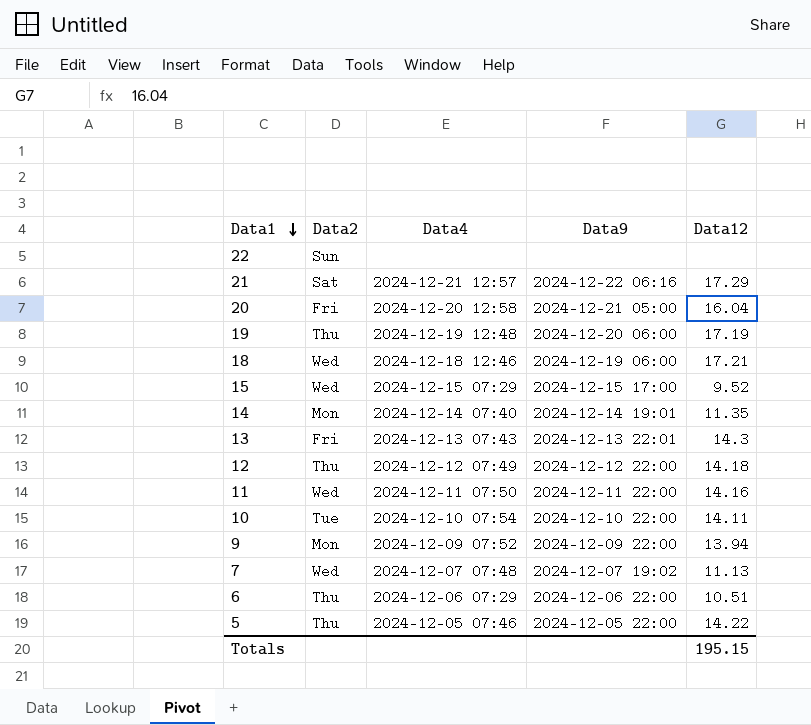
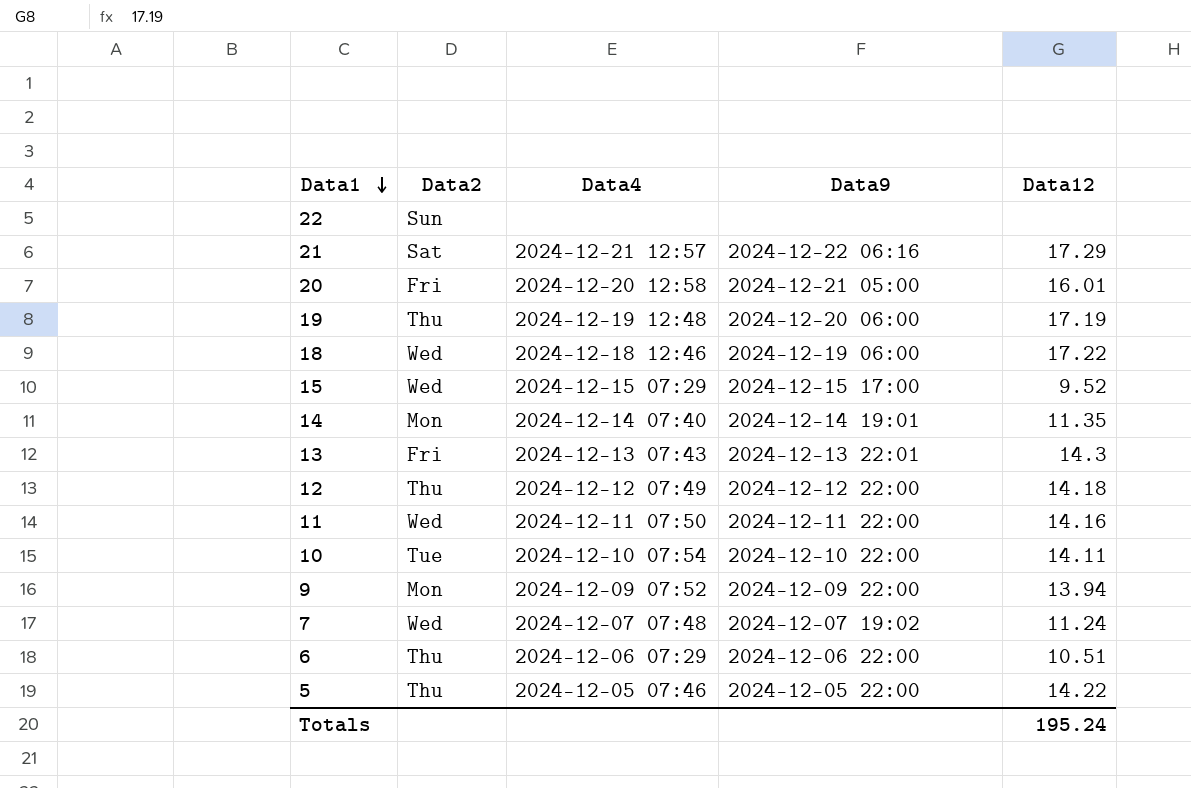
20 | Data12: 16.04 -> 16.01
18 | Data12: 17.21 -> 17.22
7 | Data12: 11.13 -> 11.24
Totals | Data12: 195.15 -> 195.24

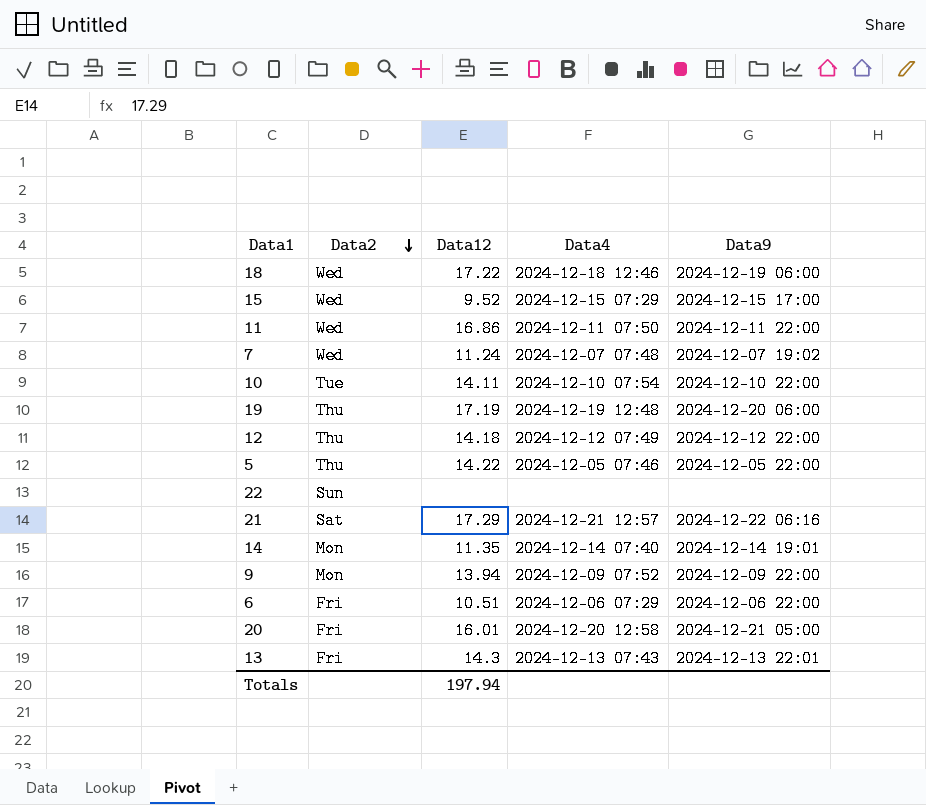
row order: Data1 descending -> Data2 descending
column Data12 | position: 5 -> 3
11 | Data12: 14.16 -> 16.86
6 | Data2: Thu -> Fri
Totals | Data12: 195.24 -> 197.94

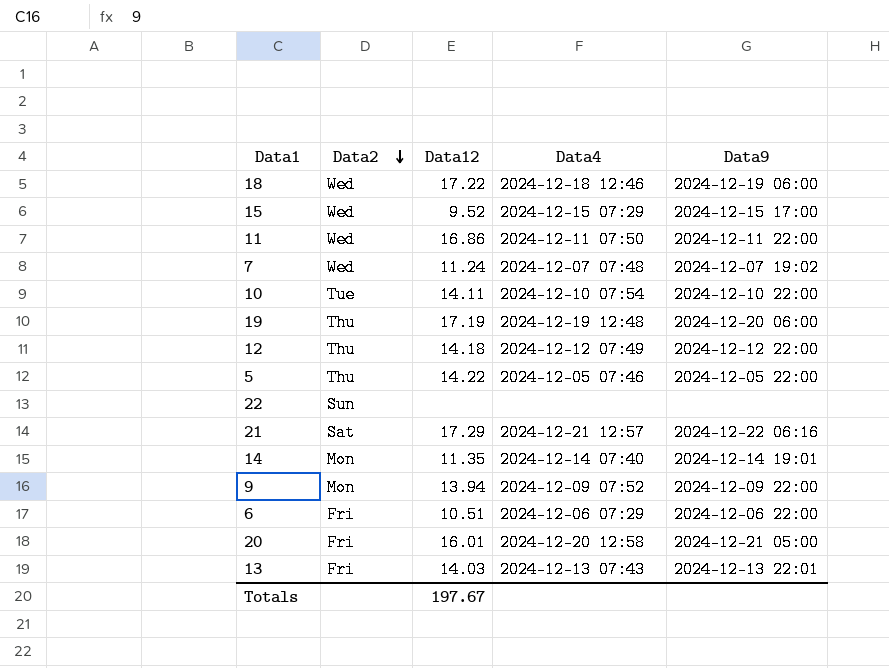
13 | Data12: 14.3 -> 14.03
Totals | Data12: 197.94 -> 197.67

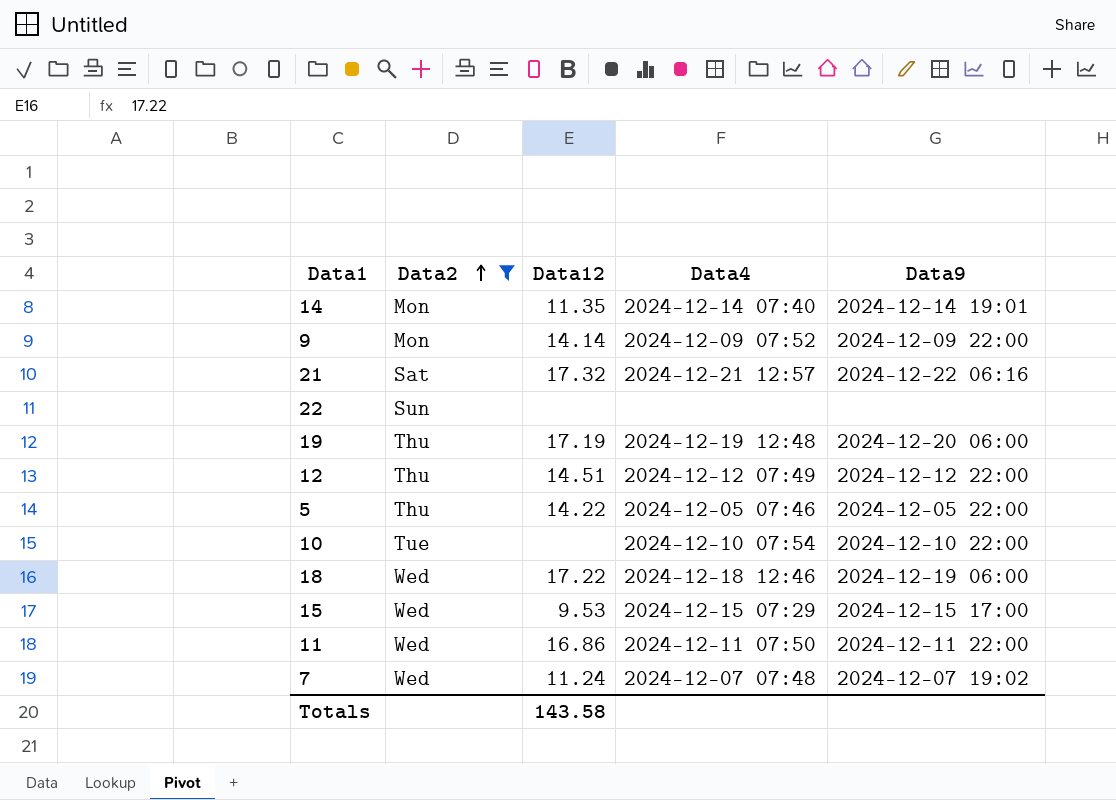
filter: none -> Data2 != Fri
row order: Data2 descending -> Data2 ascending
9 | Data12: 13.94 -> 14.14
21 | Data12: 17.29 -> 17.32
12 | Data12: 14.18 -> 14.51
10 | Data12: 14.11 -> none
15 | Data12: 9.52 -> 9.53
Totals | Data12: 197.67 -> 143.58

